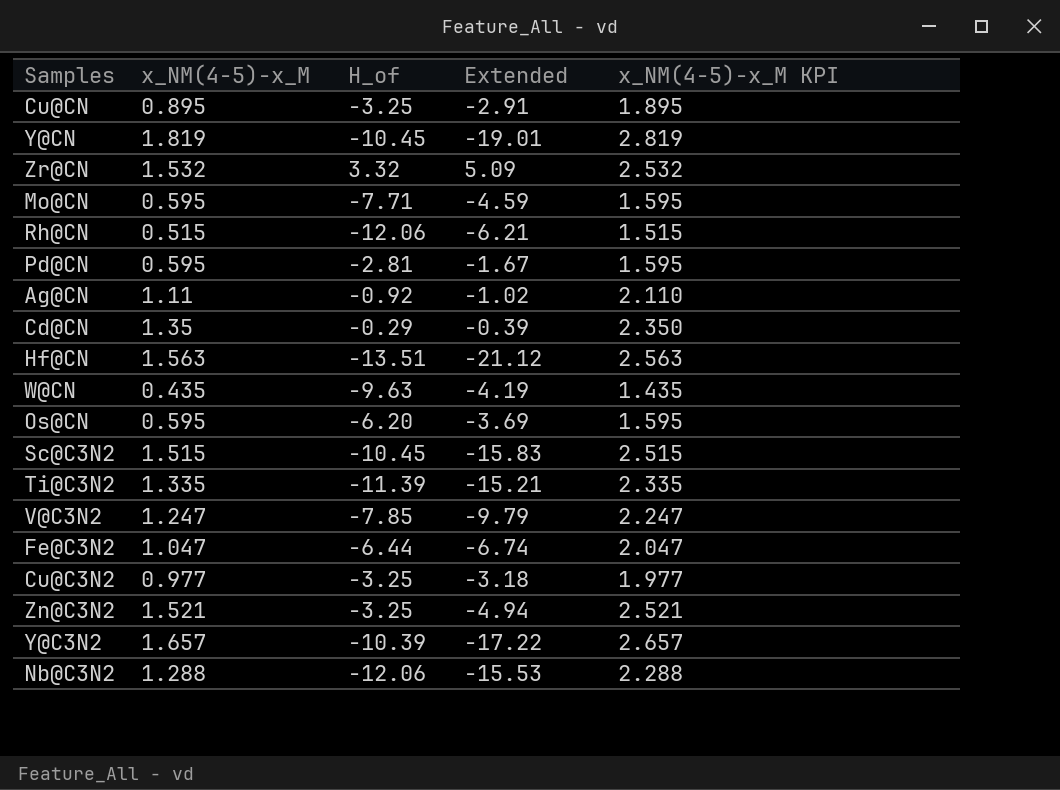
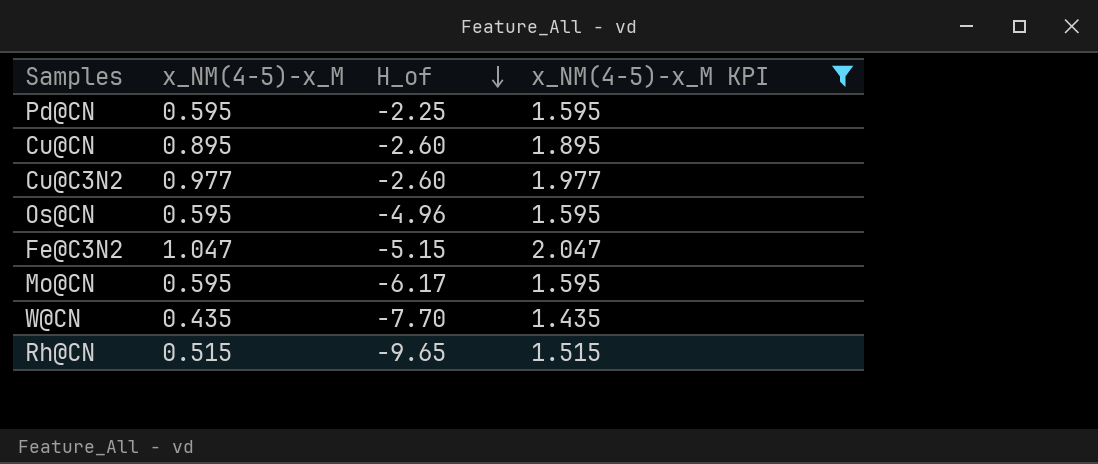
filter: none -> χ_NM(4-5)-χ_M KPI <= 2.047
row order: none -> H_of descending
column Extended | formula: [χ_NM(4-5)-χ_M] * [H_of] -> none
Pd@CN | H_of: -2.81 -> -2.25
Cu@CN | H_of: -3.25 -> -2.60
Cu@C3N2 | H_of: -3.25 -> -2.60
Os@CN | H_of: -6.20 -> -4.96
Fe@C3N2 | H_of: -6.44 -> -5.15
Mo@CN | H_of: -7.71 -> -6.17
W@CN | H_of: -9.63 -> -7.70
Rh@CN | H_of: -12.06 -> -9.65

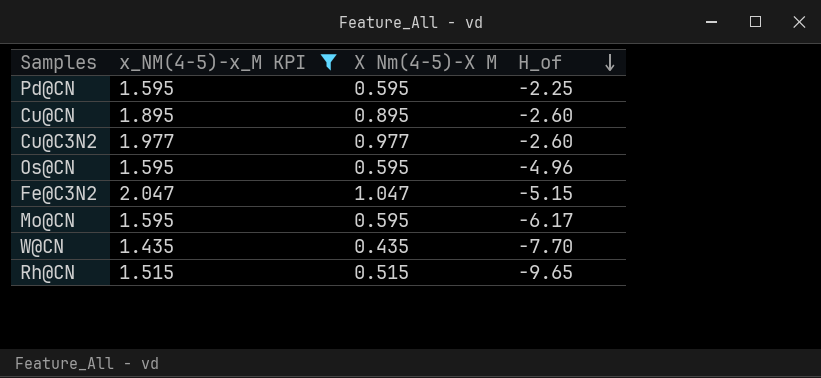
column χ_NM(4-5)-χ_M KPI | position: 4 -> 2
column name: χ_NM(4-5)-χ_M -> Χ Nm(4-5)-Χ M

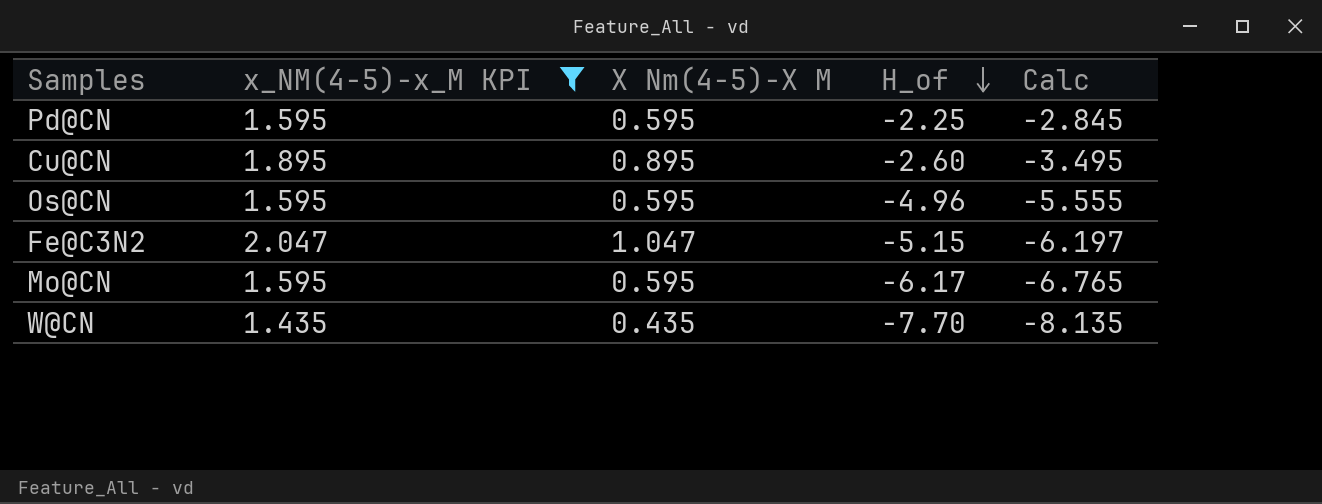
column Calc | formula: none -> [H_of] - [Χ Nm(4-5)-Χ M]
row Cu@C3N2: 1.977 | 0.977 | -2.60 -> none
row Rh@CN: 1.515 | 0.515 | -9.65 -> none

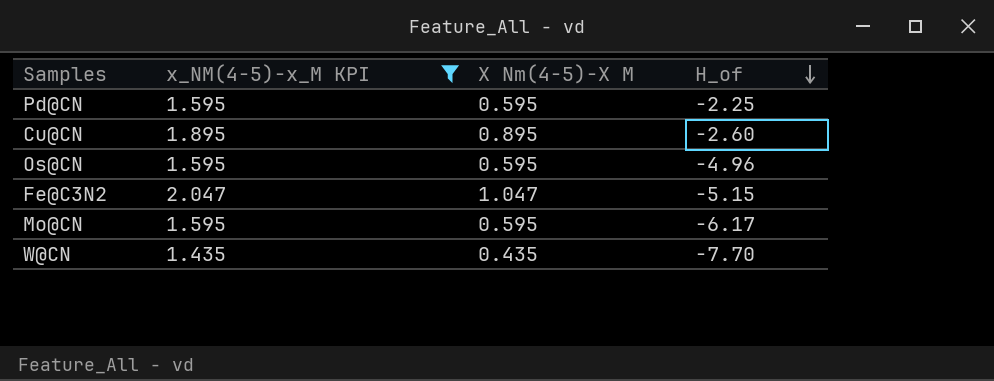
column Calc | formula: [H_of] - [Χ Nm(4-5)-Χ M] -> none

